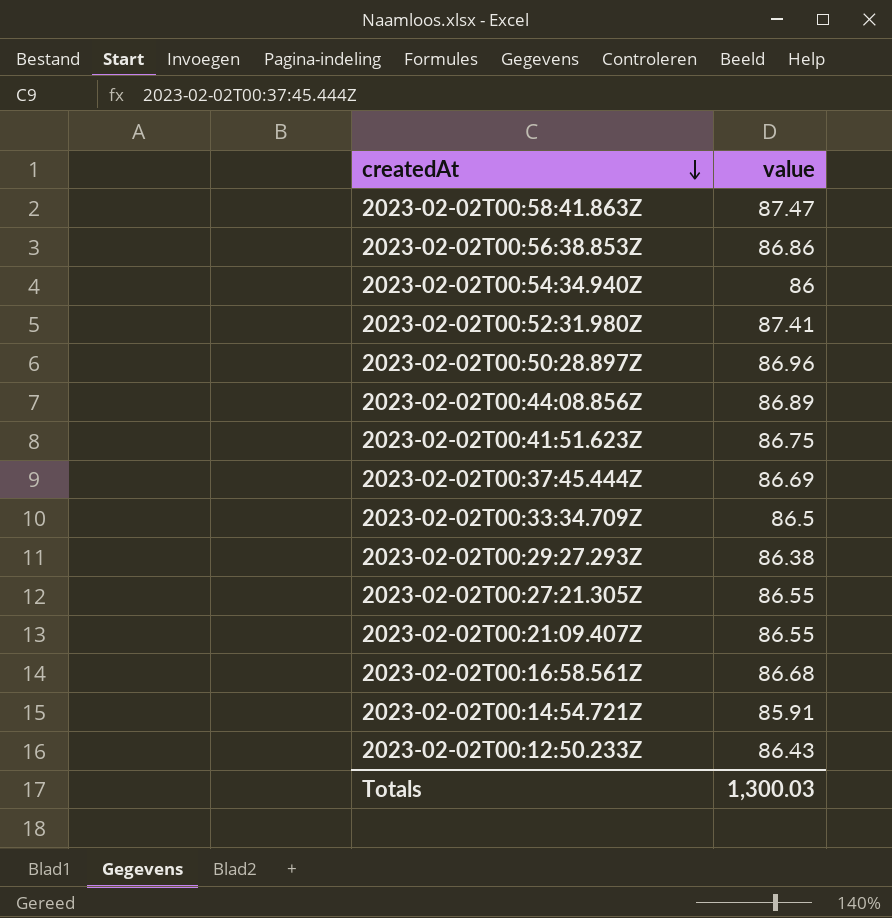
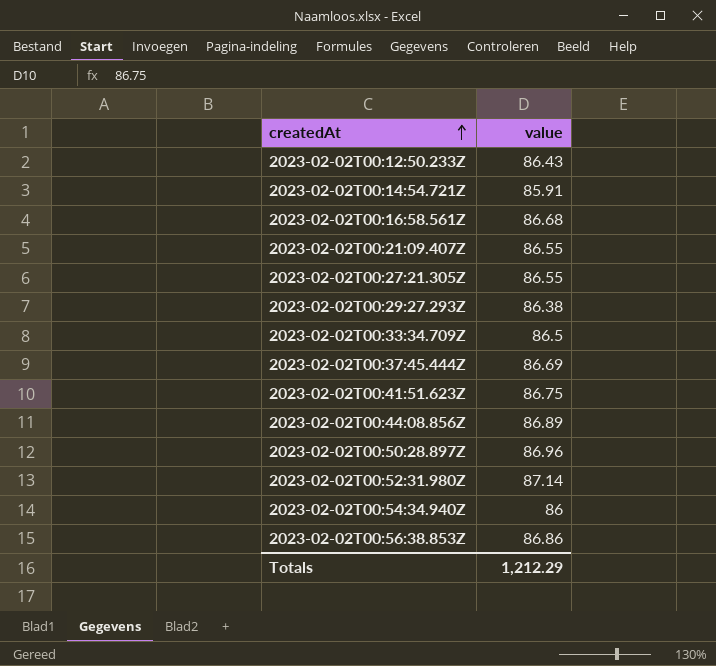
row order: createdAt descending -> createdAt ascending
row 2023-02-02T00:58:41.863Z: 87.47 -> none
2023-02-02T00:52:31.980Z | value: 87.41 -> 87.14
Totals | value: 1,300.03 -> 1,212.29

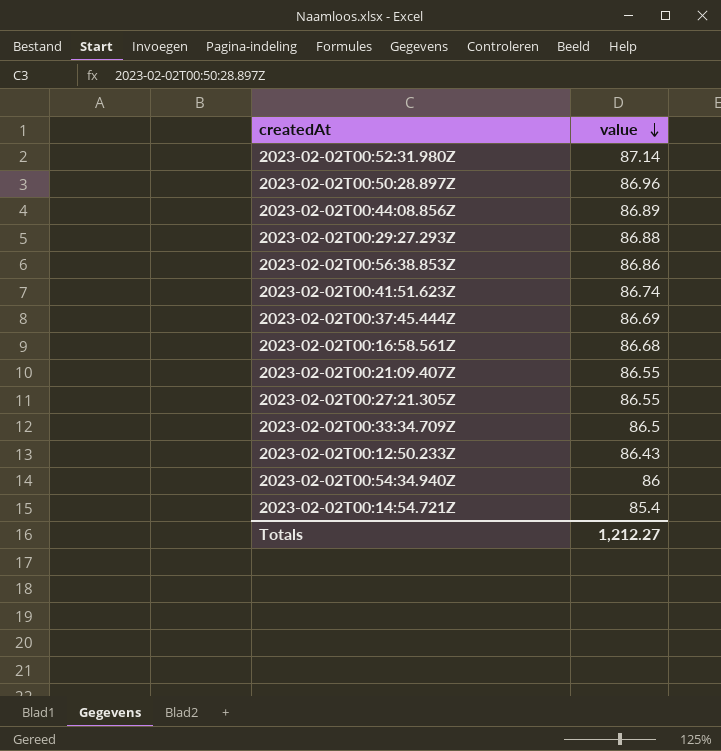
row order: createdAt ascending -> value descending
2023-02-02T00:29:27.293Z | value: 86.38 -> 86.88
2023-02-02T00:41:51.623Z | value: 86.75 -> 86.74
2023-02-02T00:14:54.721Z | value: 85.91 -> 85.4
Totals | value: 1,212.29 -> 1,212.27

